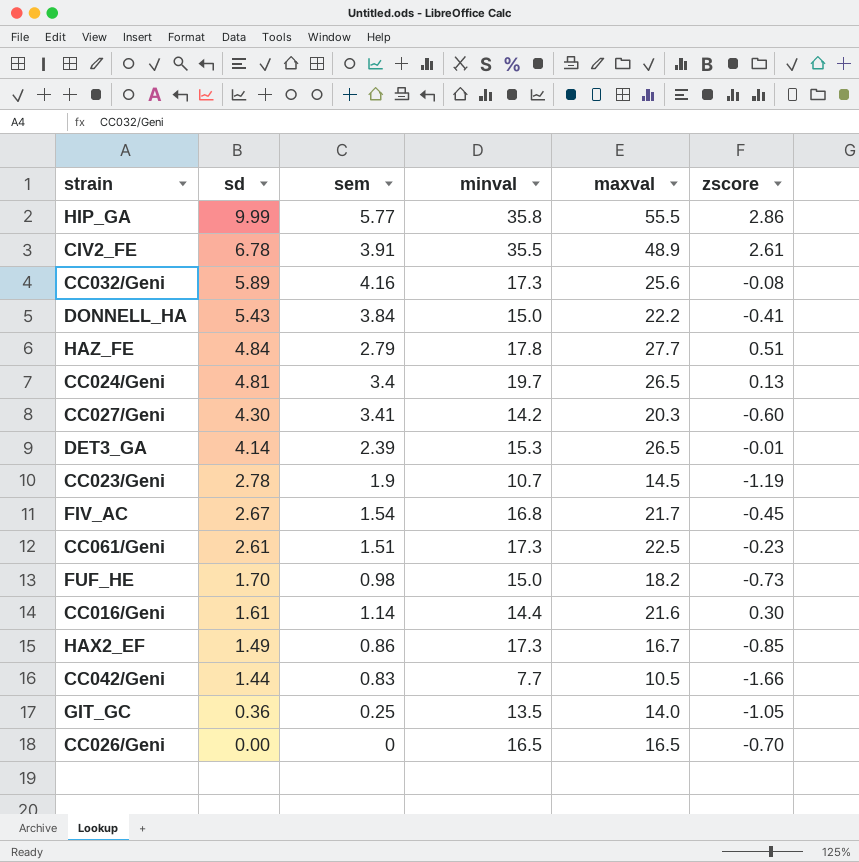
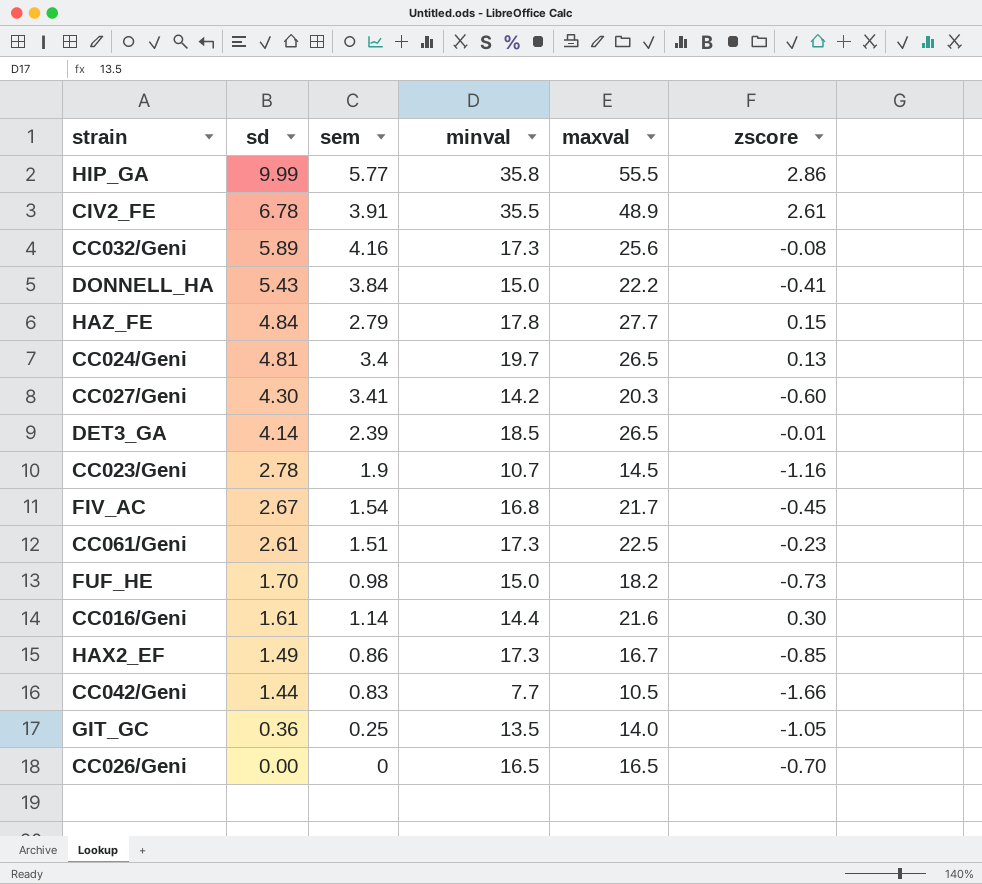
HAZ_FE | zscore: 0.51 -> 0.15
DET3_GA | minval: 15.3 -> 18.5
CC023/Geni | zscore: -1.19 -> -1.16

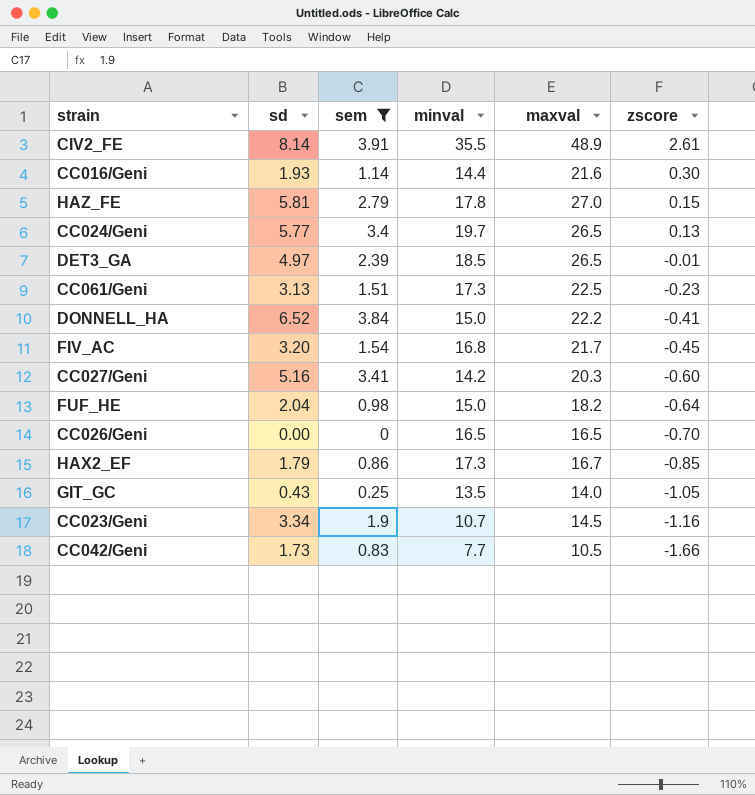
filter: none -> sem <= 3.91
row order: sd descending -> zscore descending
CIV2_FE | sd: 6.78 -> 8.14
CC016/Geni | sd: 1.61 -> 1.93
HAZ_FE | sd: 4.84 -> 5.81
HAZ_FE | maxval: 27.7 -> 27.0
CC024/Geni | sd: 4.81 -> 5.77
DET3_GA | sd: 4.14 -> 4.97
CC061/Geni | sd: 2.61 -> 3.13
DONNELL_HA | sd: 5.43 -> 6.52
FIV_AC | sd: 2.67 -> 3.20
CC027/Geni | sd: 4.30 -> 5.16
FUF_HE | sd: 1.70 -> 2.04
FUF_HE | zscore: -0.73 -> -0.64
HAX2_EF | sd: 1.49 -> 1.79
GIT_GC | sd: 0.36 -> 0.43
CC023/Geni | sd: 2.78 -> 3.34
CC042/Geni | sd: 1.44 -> 1.73

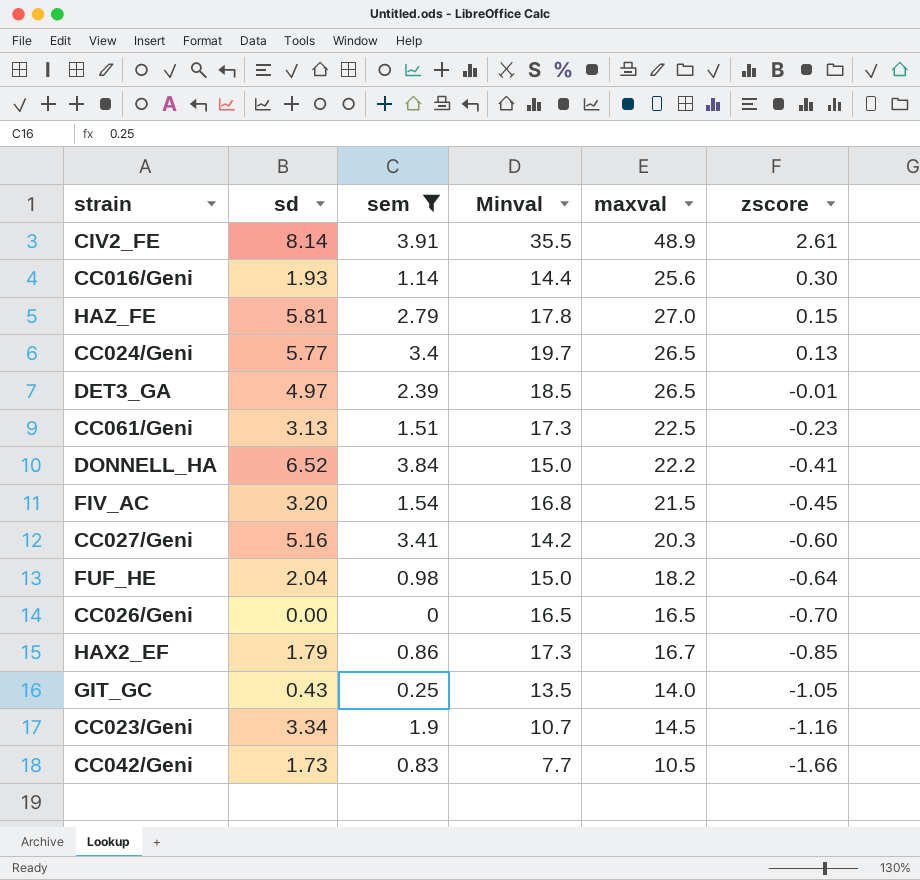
column name: minval -> Minval
CC016/Geni | maxval: 21.6 -> 25.6
FIV_AC | maxval: 21.7 -> 21.5

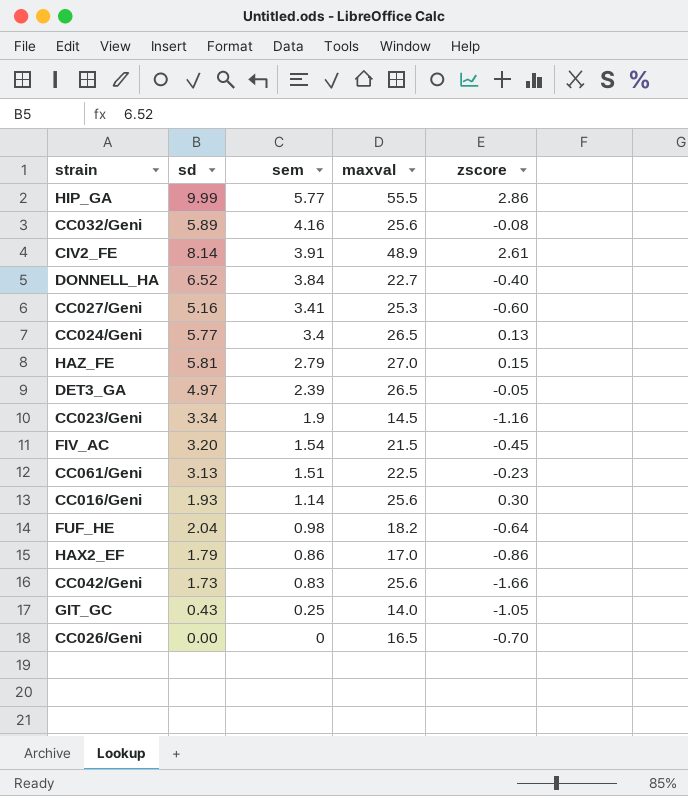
filter: sem <= 3.91 -> none
row order: zscore descending -> sem descending
column Minval | position: 4 -> none
DONNELL_HA | maxval: 22.2 -> 22.7
DONNELL_HA | zscore: -0.41 -> -0.40
CC027/Geni | maxval: 20.3 -> 25.3
DET3_GA | zscore: -0.01 -> -0.05
HAX2_EF | maxval: 16.7 -> 17.0
HAX2_EF | zscore: -0.85 -> -0.86
CC042/Geni | maxval: 10.5 -> 25.6

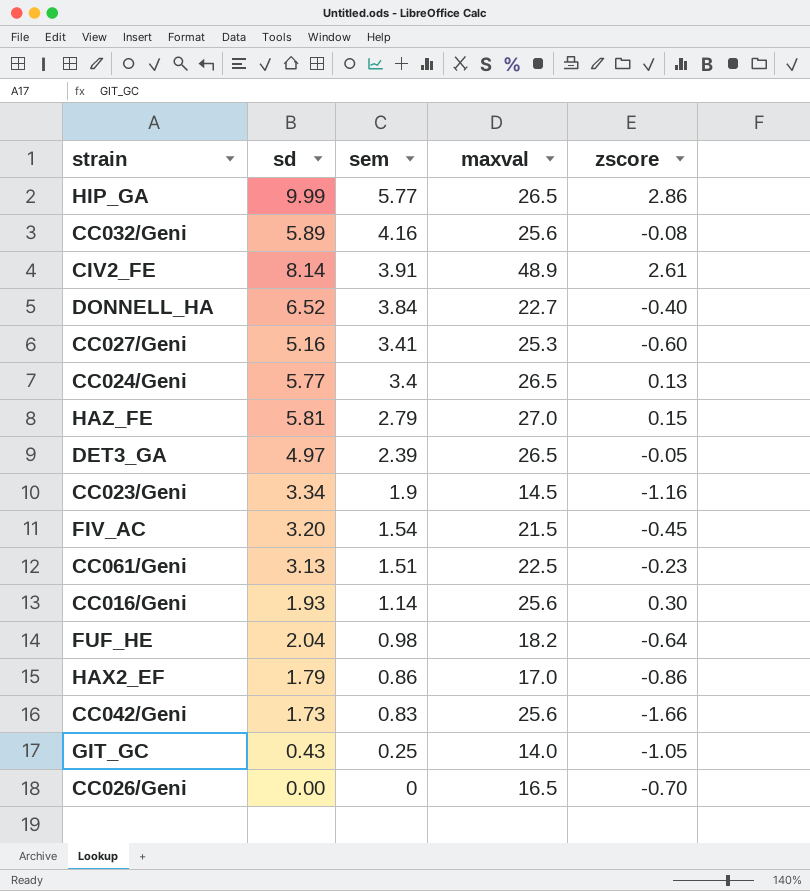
HIP_GA | maxval: 55.5 -> 26.5

